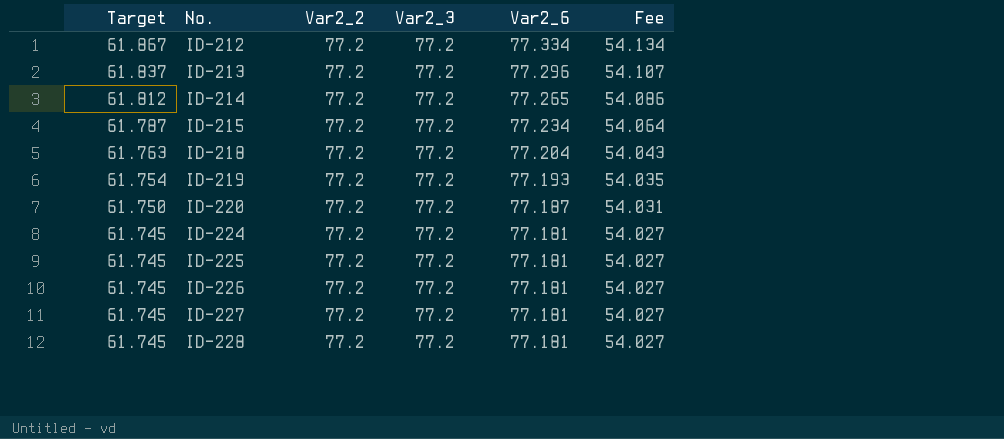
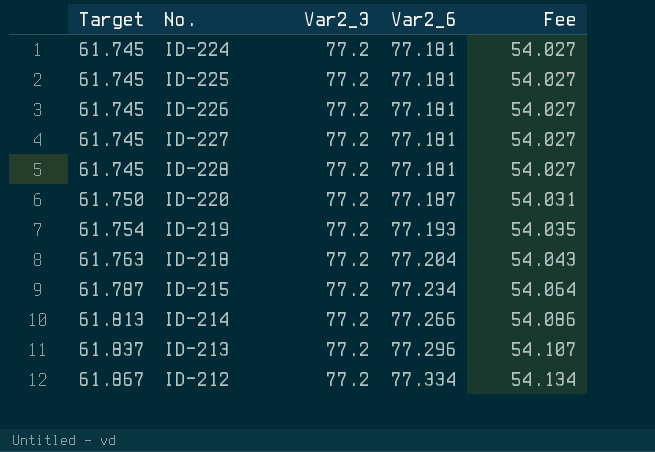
row order: Target descending -> Target ascending
column Var2_2 | position: 3 -> none
ID-214 | Target: 61.812 -> 61.813
ID-214 | Var2_6: 77.265 -> 77.266

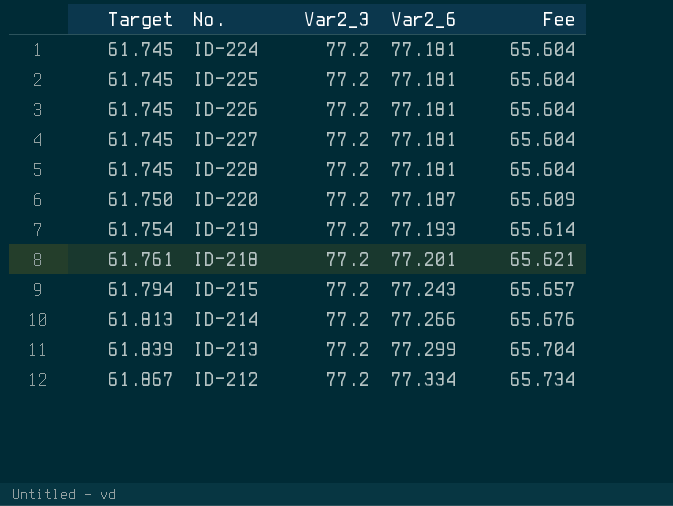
column Fee | formula: [Var2_6] * 0.7 -> [Var2_6] * 0.85
ID-218 | Target: 61.763 -> 61.761
ID-218 | Var2_6: 77.204 -> 77.201
ID-215 | Target: 61.787 -> 61.794
ID-215 | Var2_6: 77.234 -> 77.243
ID-213 | Target: 61.837 -> 61.839
ID-213 | Var2_6: 77.296 -> 77.299

